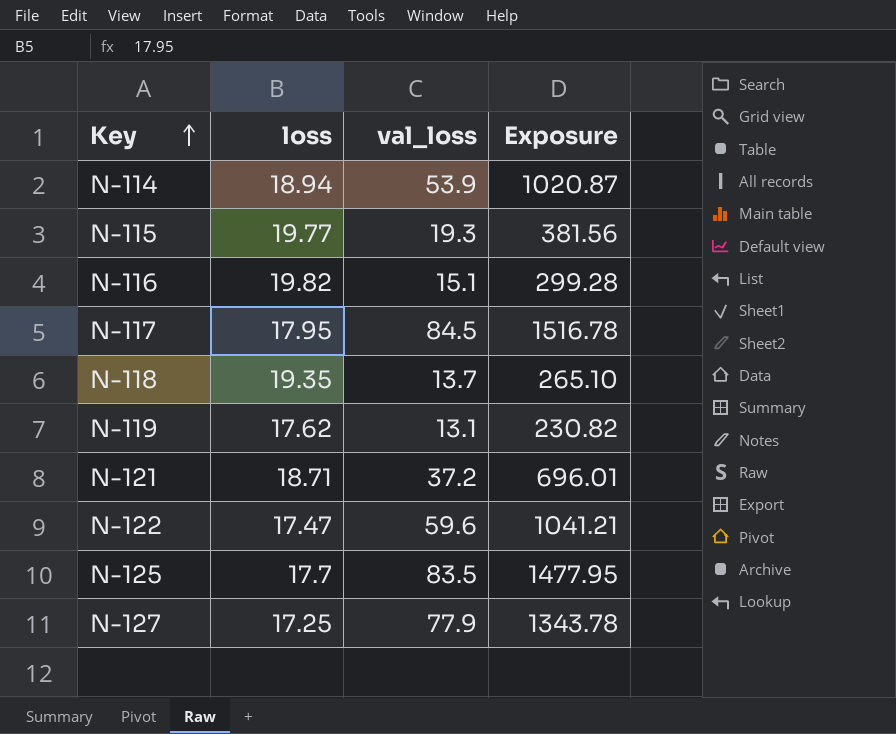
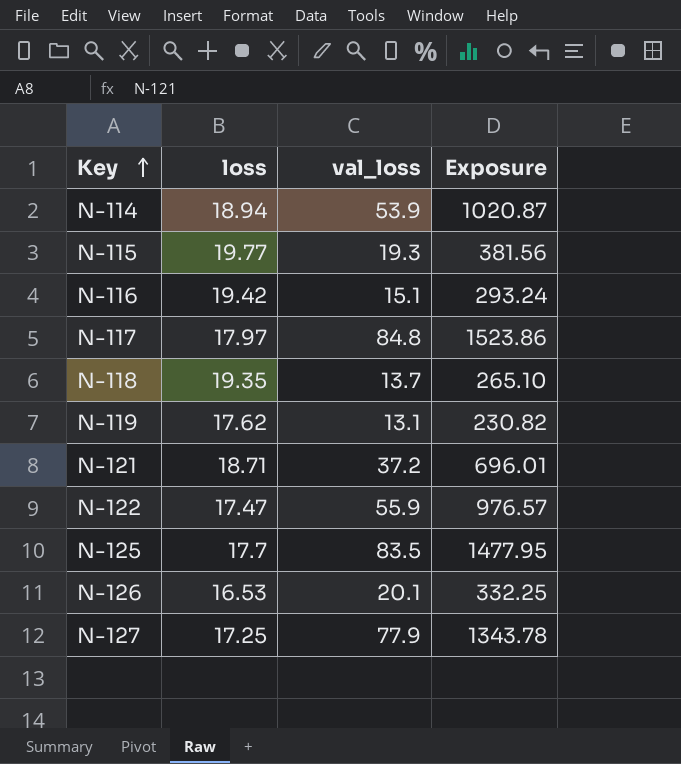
N-116 | loss: 19.82 -> 19.42
N-116 | Exposure: 299.28 -> 293.24
N-117 | loss: 17.95 -> 17.97
N-117 | val_loss: 84.5 -> 84.8
N-117 | Exposure: 1516.78 -> 1523.86
N-122 | val_loss: 59.6 -> 55.9
N-122 | Exposure: 1041.21 -> 976.57
row N-126: none -> 16.53 | 20.1 | 332.25

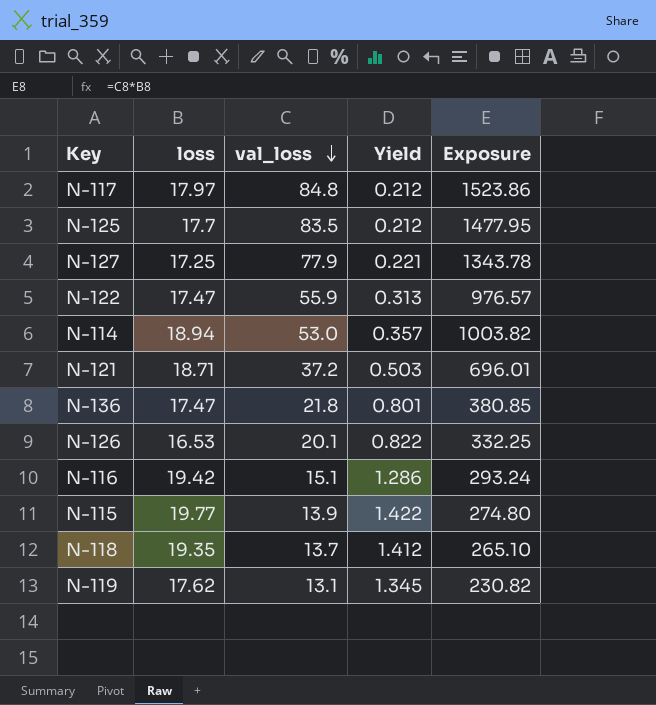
row order: Key ascending -> val_loss descending
column Yield | formula: none -> [loss] / [val_loss]
N-114 | val_loss: 53.9 -> 53.0
N-114 | Exposure: 1020.87 -> 1003.82
row N-136: none -> 17.47 | 21.8 | 0.801 | 380.85
N-115 | val_loss: 19.3 -> 13.9
N-115 | Exposure: 381.56 -> 274.80

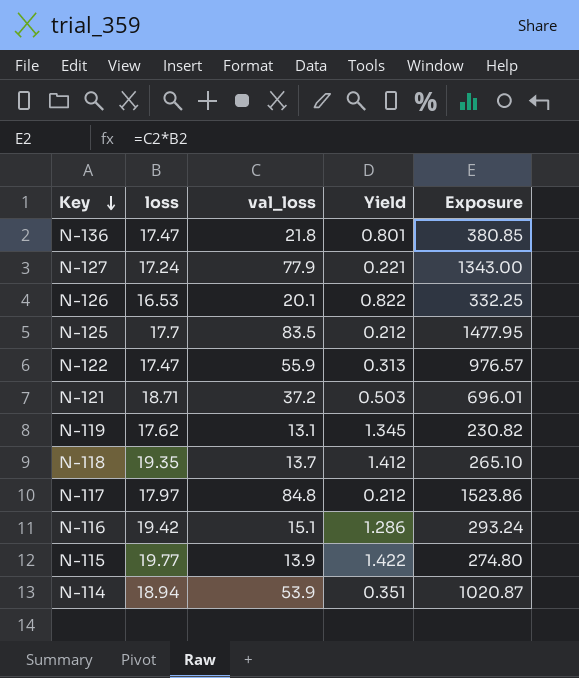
row order: val_loss descending -> Key descending
N-127 | loss: 17.25 -> 17.24
N-127 | Exposure: 1343.78 -> 1343.00
N-114 | val_loss: 53.0 -> 53.9
N-114 | Yield: 0.357 -> 0.351
N-114 | Exposure: 1003.82 -> 1020.87

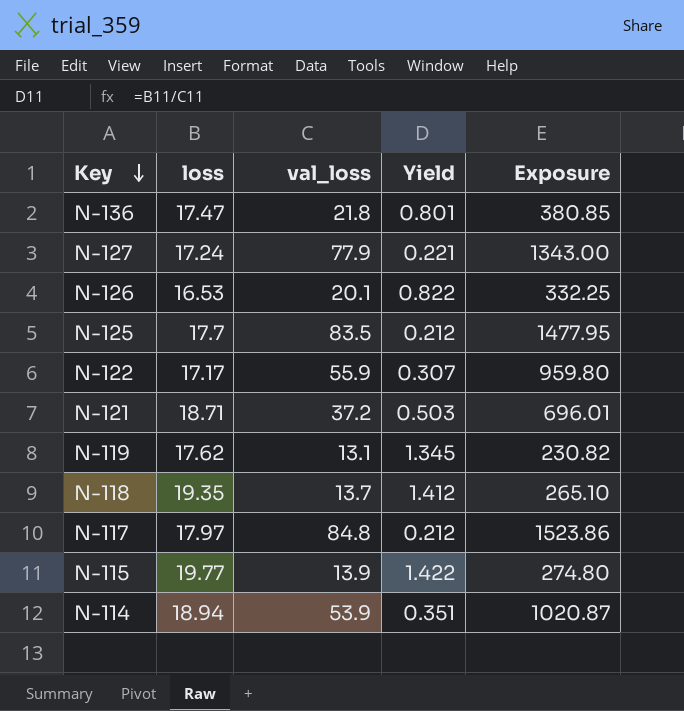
row N-116: 19.42 | 15.1 | 1.286 | 293.24 -> none
N-122 | loss: 17.47 -> 17.17
N-122 | Yield: 0.313 -> 0.307
N-122 | Exposure: 976.57 -> 959.80

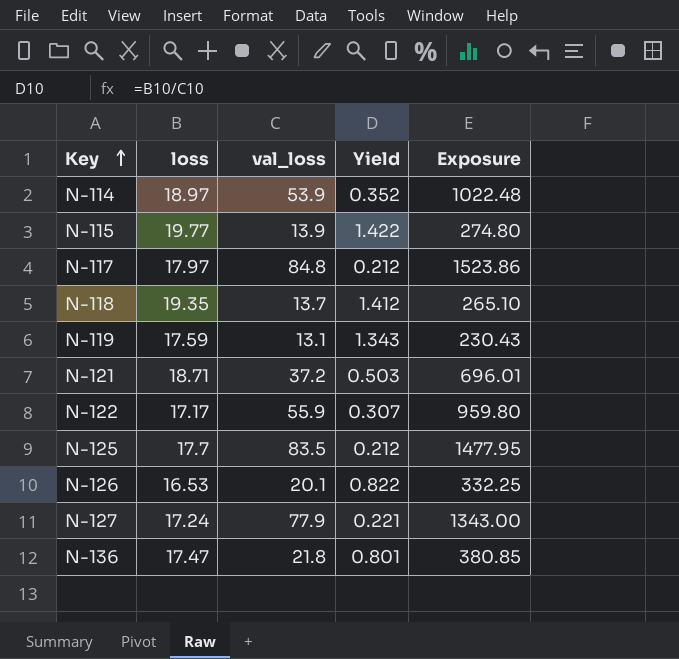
row order: Key descending -> Key ascending
N-114 | loss: 18.94 -> 18.97
N-114 | Yield: 0.351 -> 0.352
N-114 | Exposure: 1020.87 -> 1022.48
N-119 | loss: 17.62 -> 17.59
N-119 | Yield: 1.345 -> 1.343
N-119 | Exposure: 230.82 -> 230.43

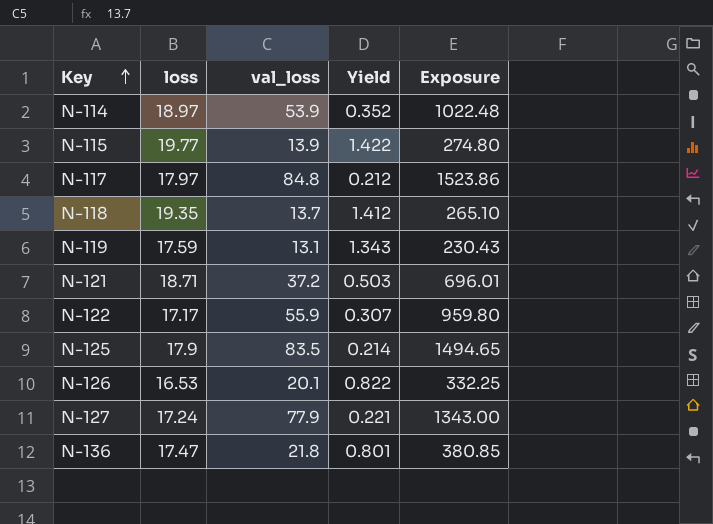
N-125 | loss: 17.7 -> 17.9
N-125 | Yield: 0.212 -> 0.214
N-125 | Exposure: 1477.95 -> 1494.65

